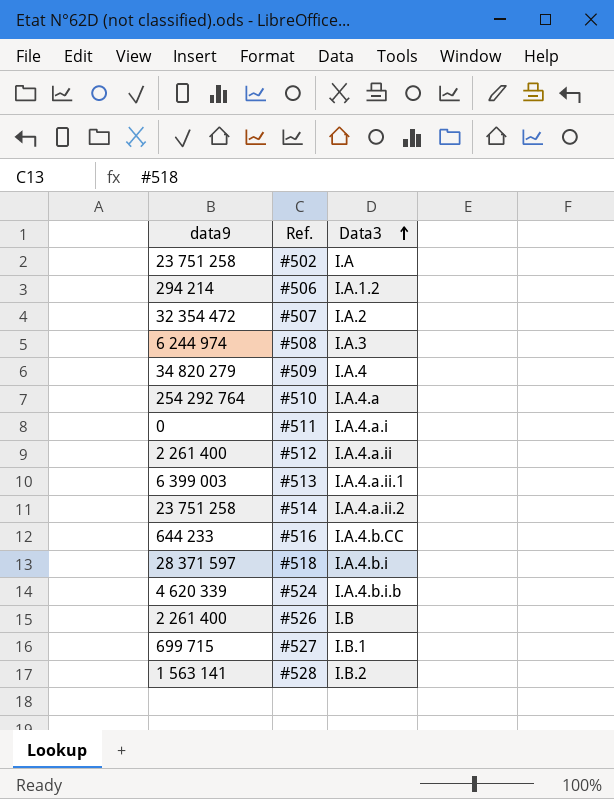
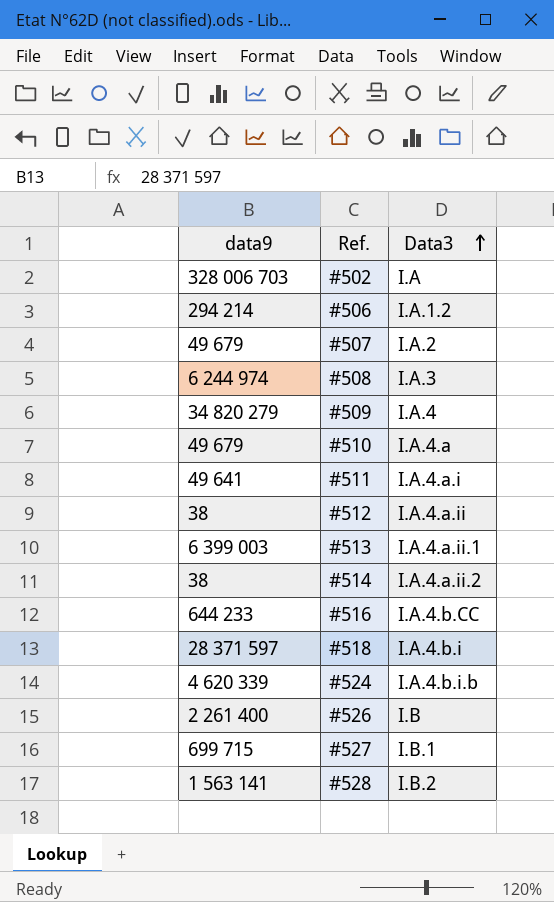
#502 | data9: 23 751 258 -> 328 006 703
#507 | data9: 32 354 472 -> 49 679
#510 | data9: 254 292 764 -> 49 679
#511 | data9: 0 -> 49 641
#512 | data9: 2 261 400 -> 38
#514 | data9: 23 751 258 -> 38

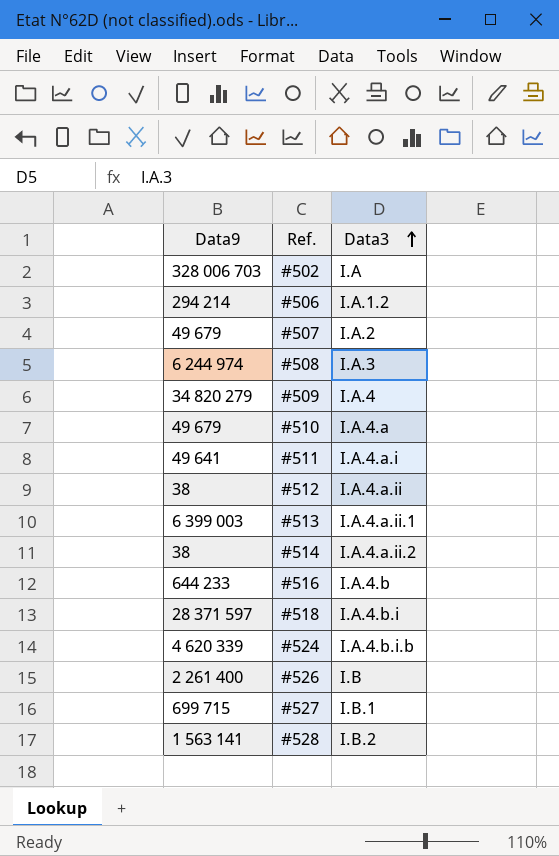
column name: data9 -> Data9
#516 | Data3: I.A.4.b.CC -> I.A.4.b

